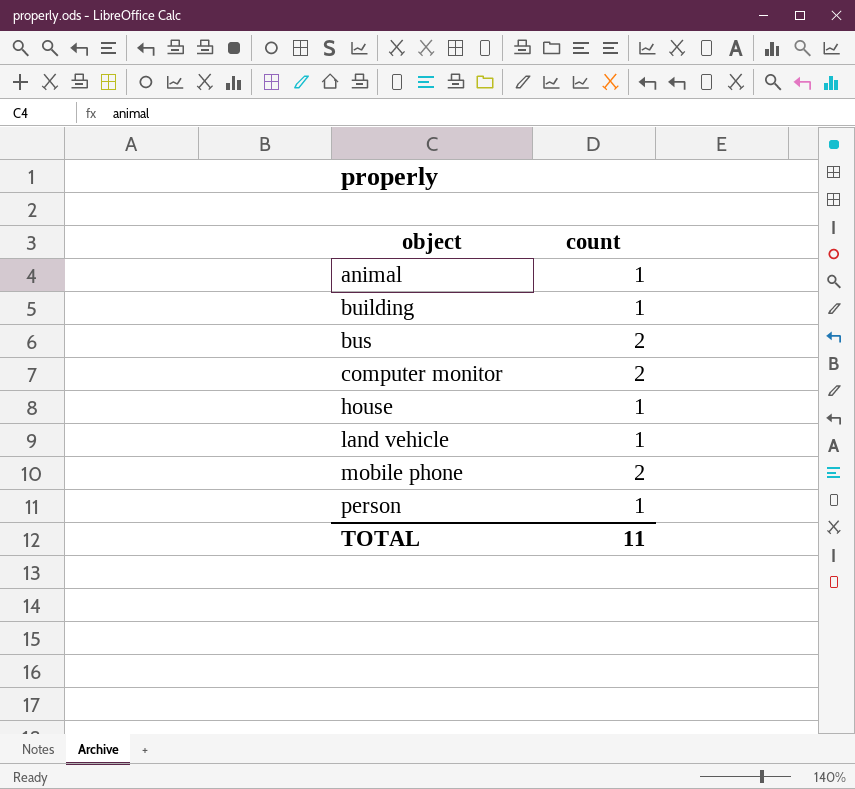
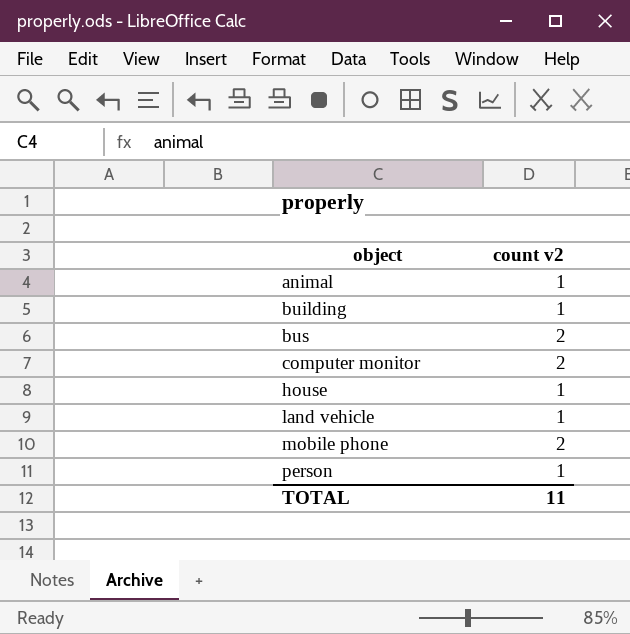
column name: count -> count v2

